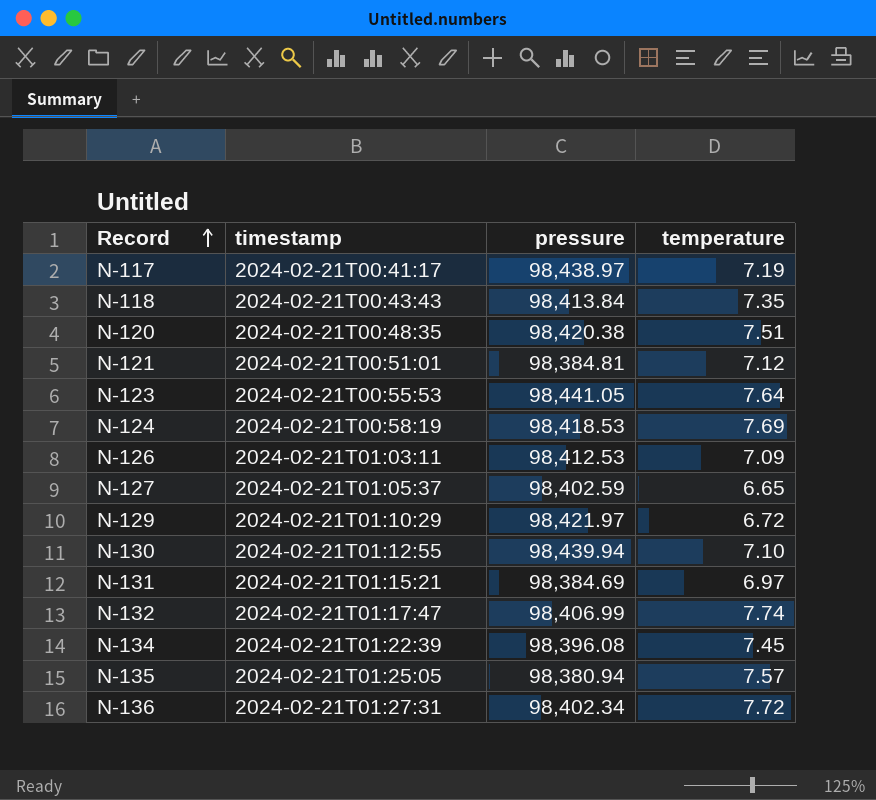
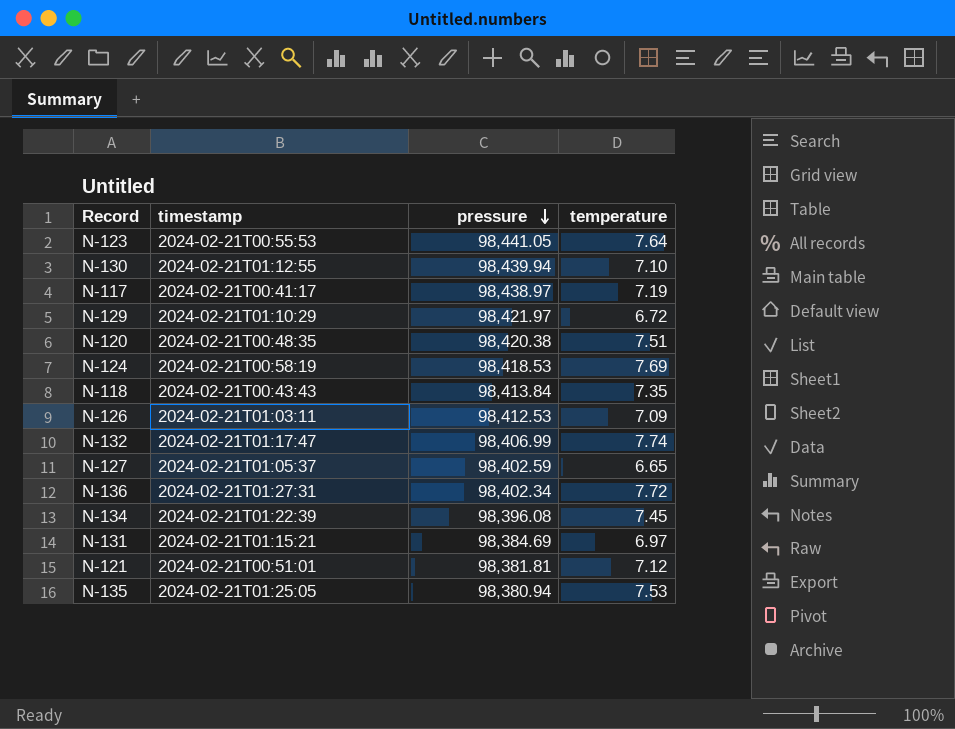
row order: Record ascending -> pressure descending
N-121 | pressure: 98,384.81 -> 98,381.81
N-135 | temperature: 7.57 -> 7.53

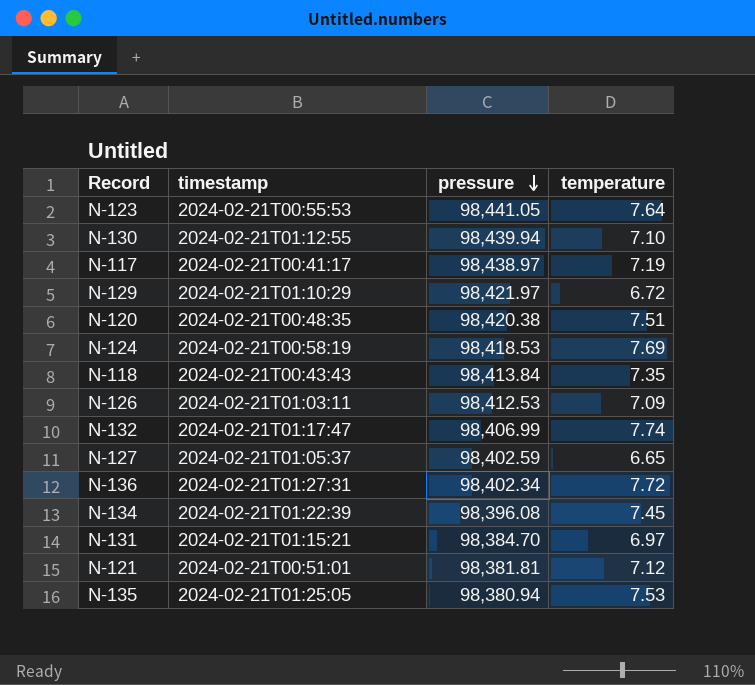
N-131 | pressure: 98,384.69 -> 98,384.70

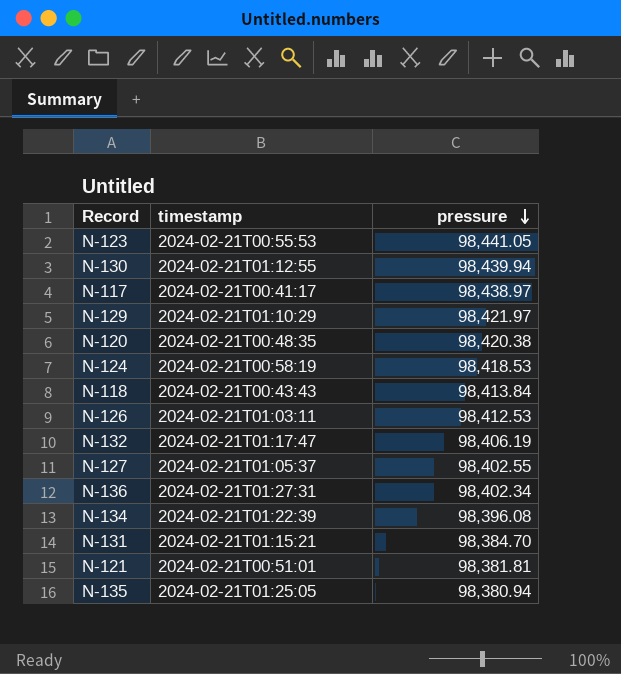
column temperature | position: 4 -> none
N-132 | pressure: 98,406.99 -> 98,406.19
N-127 | pressure: 98,402.59 -> 98,402.55

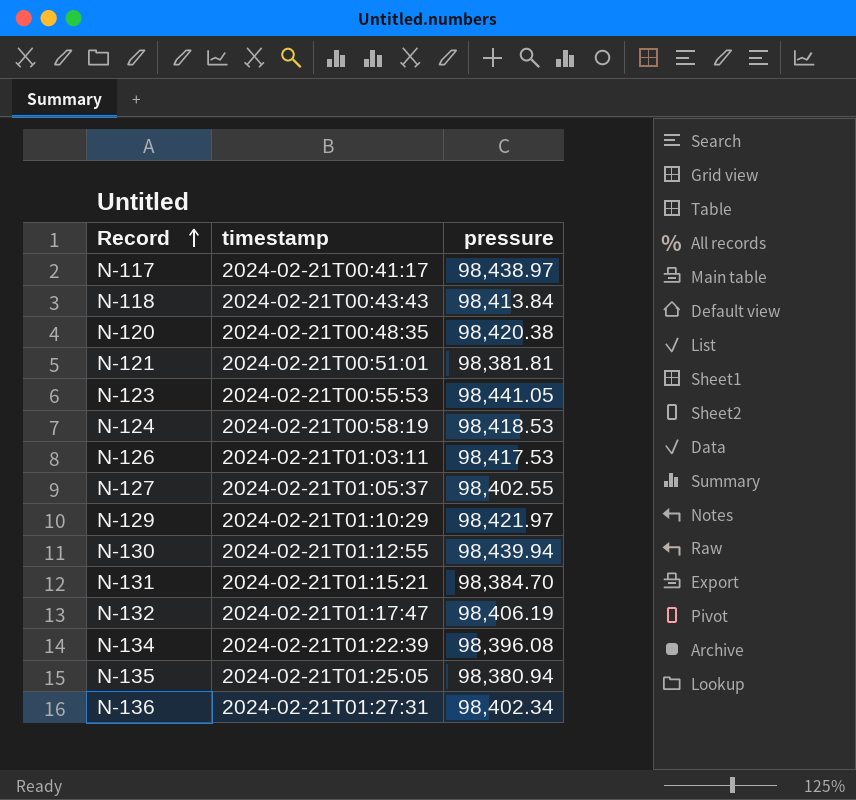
row order: pressure descending -> Record ascending
N-126 | pressure: 98,412.53 -> 98,417.53

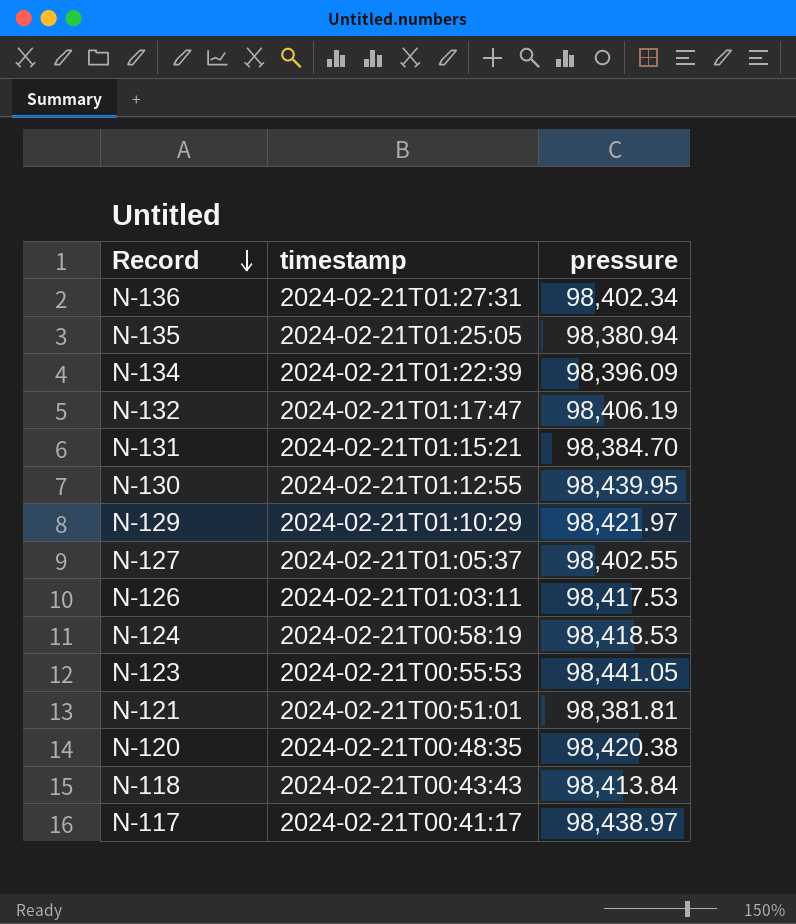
row order: Record ascending -> Record descending
N-134 | pressure: 98,396.08 -> 98,396.09
N-130 | pressure: 98,439.94 -> 98,439.95

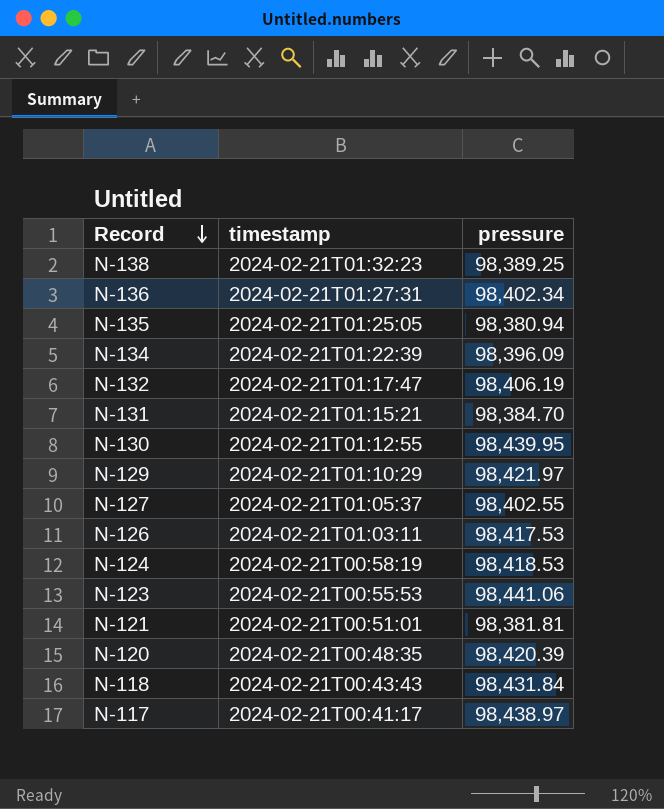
row N-138: none -> 2024-02-21T01:32:23 | 98,389.25
N-123 | pressure: 98,441.05 -> 98,441.06
N-120 | pressure: 98,420.38 -> 98,420.39
N-118 | pressure: 98,413.84 -> 98,431.84

